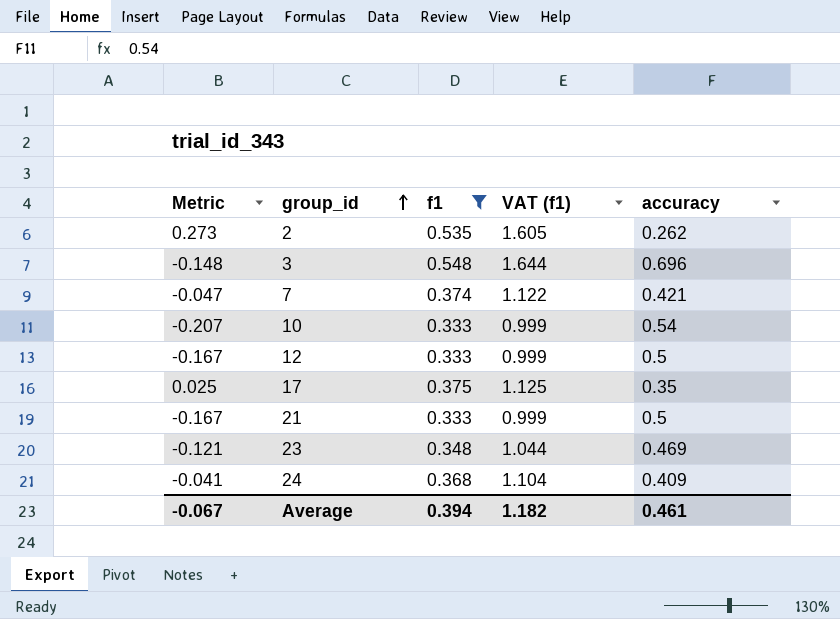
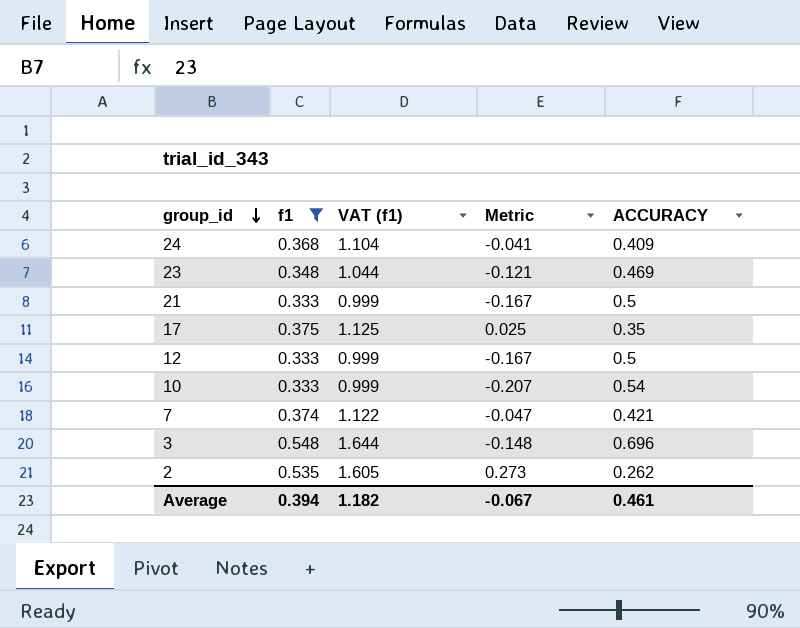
row order: group_id ascending -> group_id descending
column Metric | position: 1 -> 4
column name: accuracy -> ACCURACY

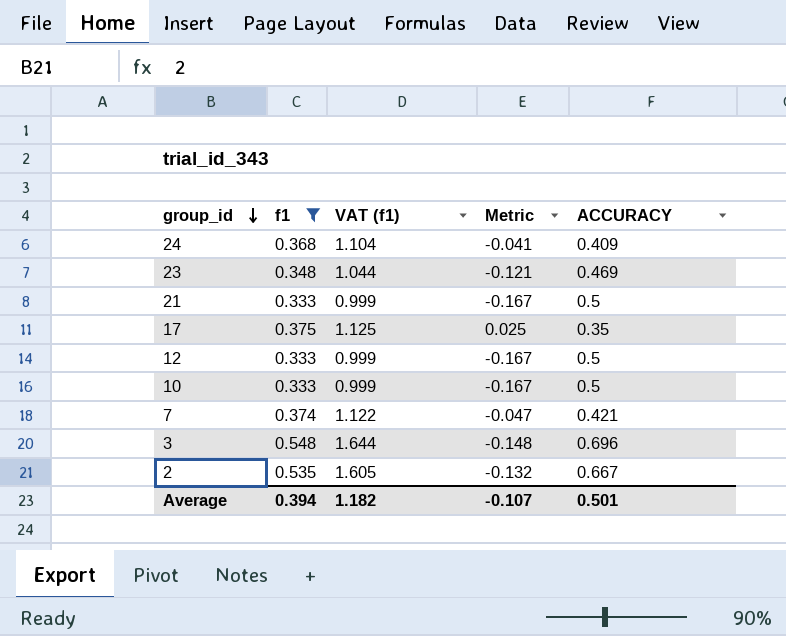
10 | Metric: -0.207 -> -0.167
10 | ACCURACY: 0.54 -> 0.5
2 | Metric: 0.273 -> -0.132
2 | ACCURACY: 0.262 -> 0.667
Average | Metric: -0.067 -> -0.107
Average | ACCURACY: 0.461 -> 0.501

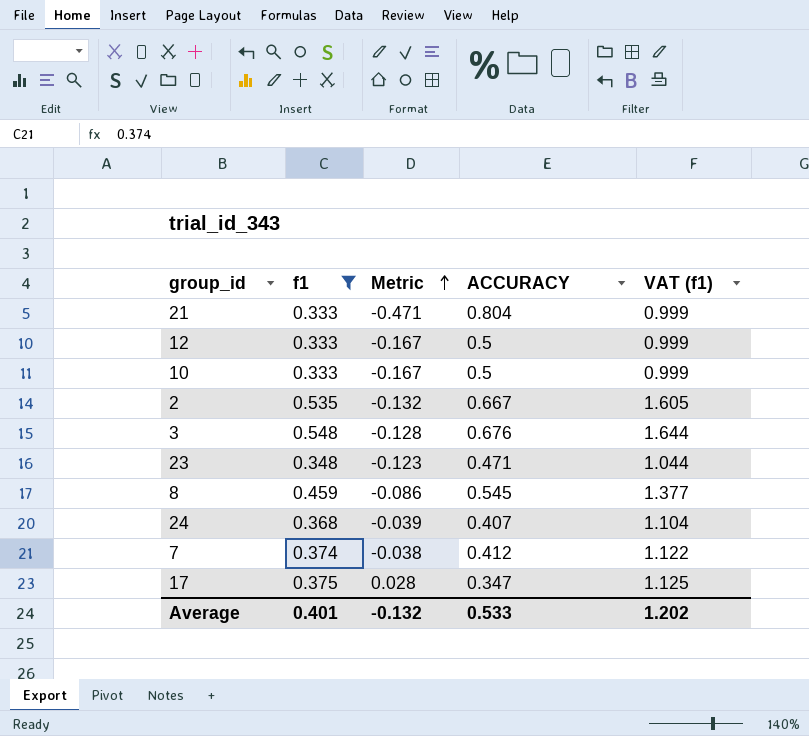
row order: group_id descending -> Metric ascending
column VAT (f1) | position: 3 -> 5
21 | Metric: -0.167 -> -0.471
21 | ACCURACY: 0.5 -> 0.804
3 | Metric: -0.148 -> -0.128
3 | ACCURACY: 0.696 -> 0.676
23 | Metric: -0.121 -> -0.123
23 | ACCURACY: 0.469 -> 0.471
row 8: none -> 0.459 | -0.086 | 0.545 | 1.377
24 | Metric: -0.041 -> -0.039
24 | ACCURACY: 0.409 -> 0.407
7 | Metric: -0.047 -> -0.038
7 | ACCURACY: 0.421 -> 0.412
17 | Metric: 0.025 -> 0.028
17 | ACCURACY: 0.35 -> 0.347
Average | f1: 0.394 -> 0.401
Average | Metric: -0.107 -> -0.132
Average | ACCURACY: 0.501 -> 0.533
Average | VAT (f1): 1.182 -> 1.202

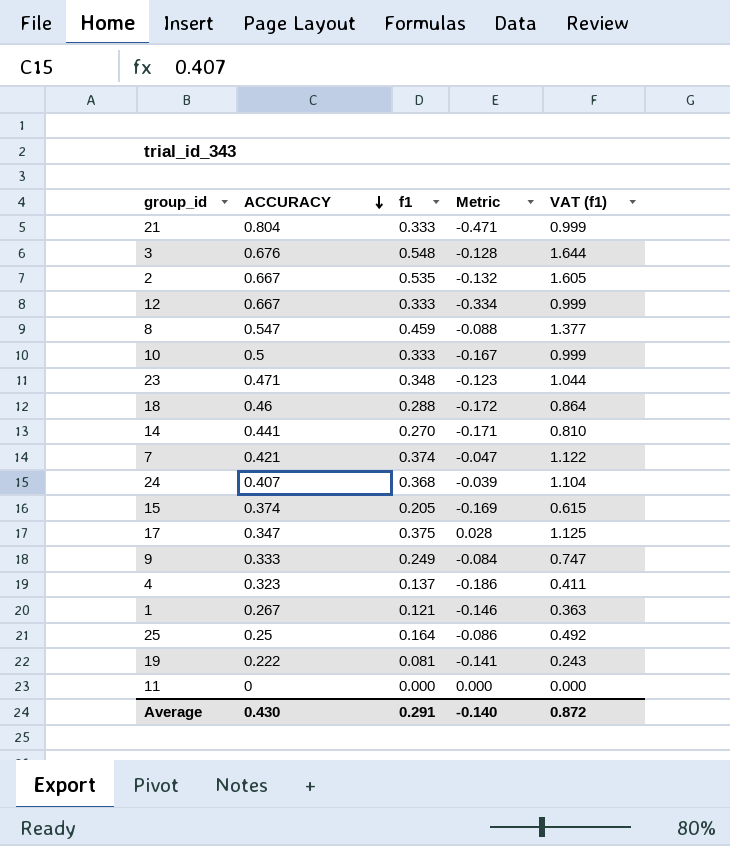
filter: f1 >= 0.333 -> none
row order: Metric ascending -> ACCURACY descending
column ACCURACY | position: 4 -> 2
12 | ACCURACY: 0.5 -> 0.667
12 | Metric: -0.167 -> -0.334
8 | ACCURACY: 0.545 -> 0.547
8 | Metric: -0.086 -> -0.088
7 | ACCURACY: 0.412 -> 0.421
7 | Metric: -0.038 -> -0.047
Average | ACCURACY: 0.533 -> 0.430
Average | f1: 0.401 -> 0.291
Average | Metric: -0.132 -> -0.140
Average | VAT (f1): 1.202 -> 0.872

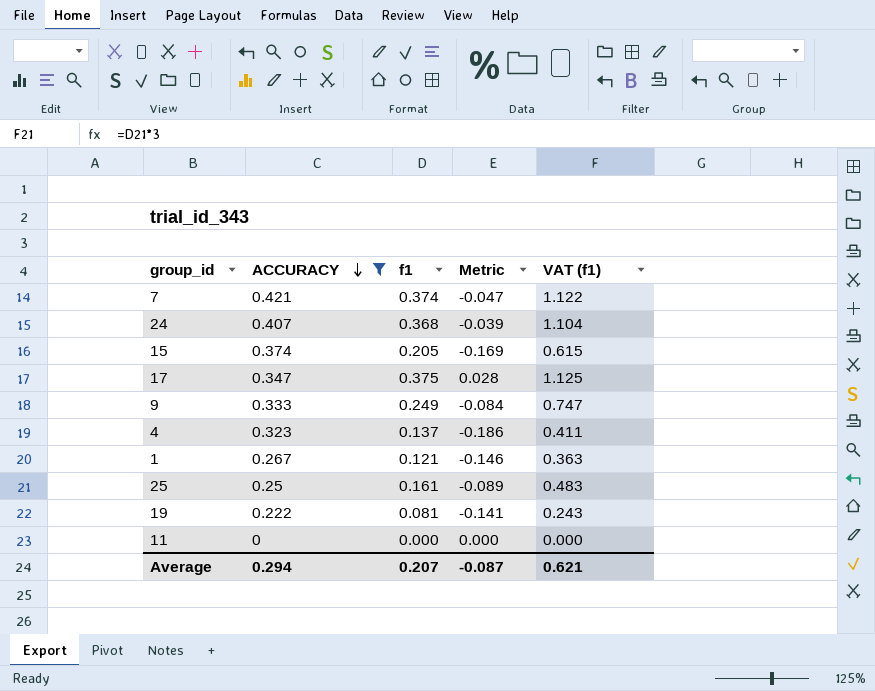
filter: none -> ACCURACY <= 0.421
25 | f1: 0.164 -> 0.161
25 | Metric: -0.086 -> -0.089
25 | VAT (f1): 0.492 -> 0.483
Average | ACCURACY: 0.430 -> 0.294
Average | f1: 0.291 -> 0.207
Average | Metric: -0.140 -> -0.087
Average | VAT (f1): 0.872 -> 0.621

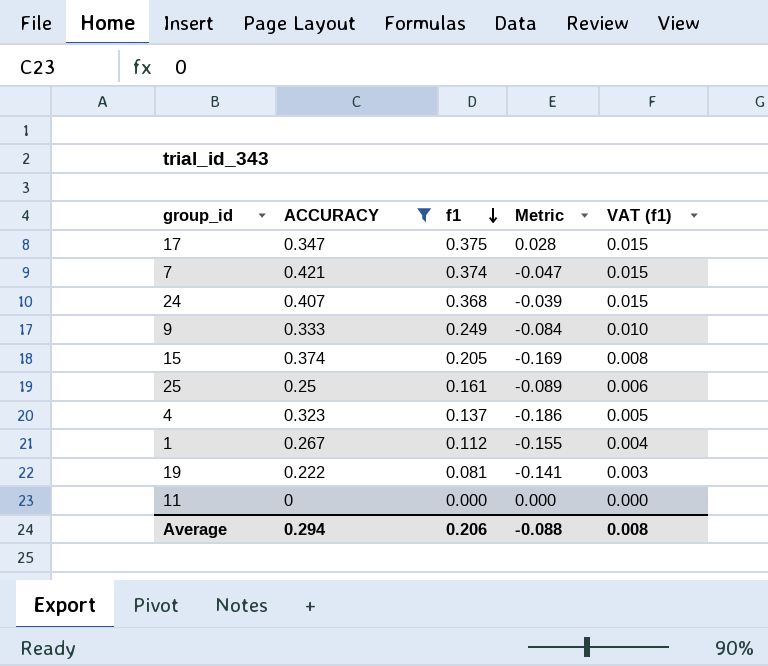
row order: ACCURACY descending -> f1 descending
column VAT (f1) | formula: [f1] * 3 -> [f1] * 0.04
1 | f1: 0.121 -> 0.112
1 | Metric: -0.146 -> -0.155
Average | f1: 0.207 -> 0.206
Average | Metric: -0.087 -> -0.088
Average | VAT (f1): 0.621 -> 0.008

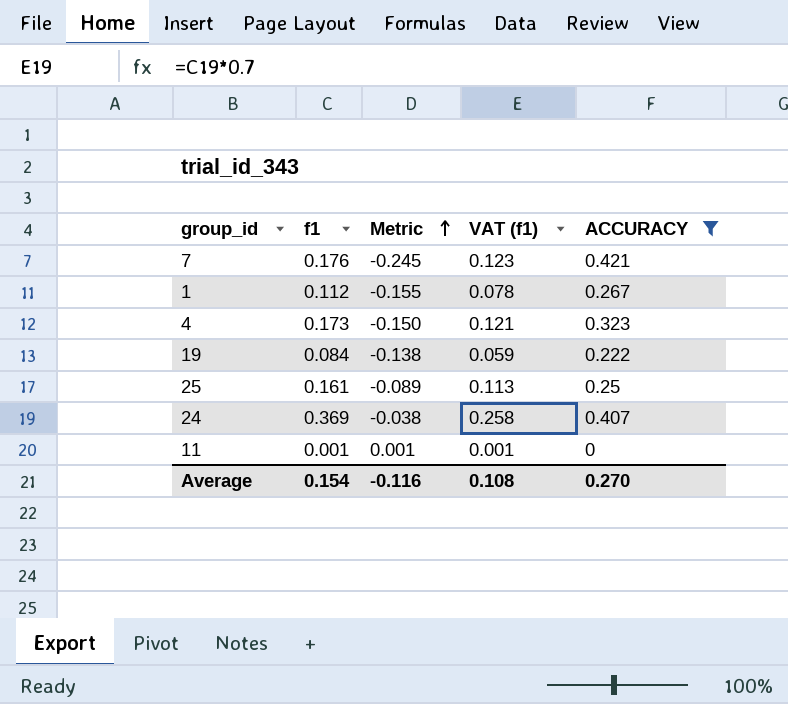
row order: f1 descending -> Metric ascending
column VAT (f1) | formula: [f1] * 0.04 -> [f1] * 0.7
column ACCURACY | position: 2 -> 5
row 17: 0.347 | 0.375 | 0.028 | 0.015 -> none
row 9: 0.333 | 0.249 | -0.084 | 0.010 -> none
row 15: 0.374 | 0.205 | -0.169 | 0.008 -> none
7 | f1: 0.374 -> 0.176
7 | Metric: -0.047 -> -0.245
4 | f1: 0.137 -> 0.173
4 | Metric: -0.186 -> -0.150
19 | f1: 0.081 -> 0.084
19 | Metric: -0.141 -> -0.138
24 | f1: 0.368 -> 0.369
24 | Metric: -0.039 -> -0.038
11 | f1: 0.000 -> 0.001
11 | Metric: 0.000 -> 0.001
Average | f1: 0.206 -> 0.154
Average | Metric: -0.088 -> -0.116
Average | VAT (f1): 0.008 -> 0.108
Average | ACCURACY: 0.294 -> 0.270

